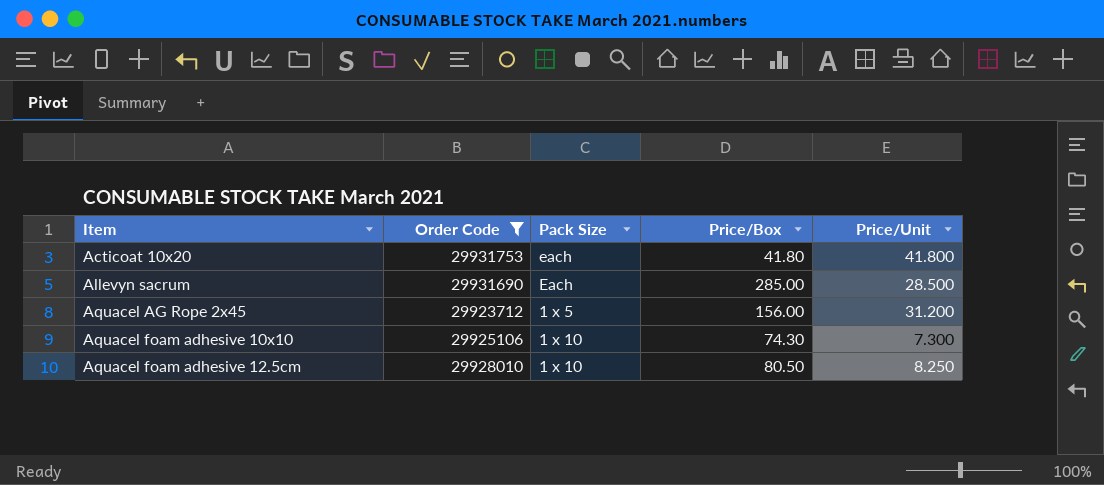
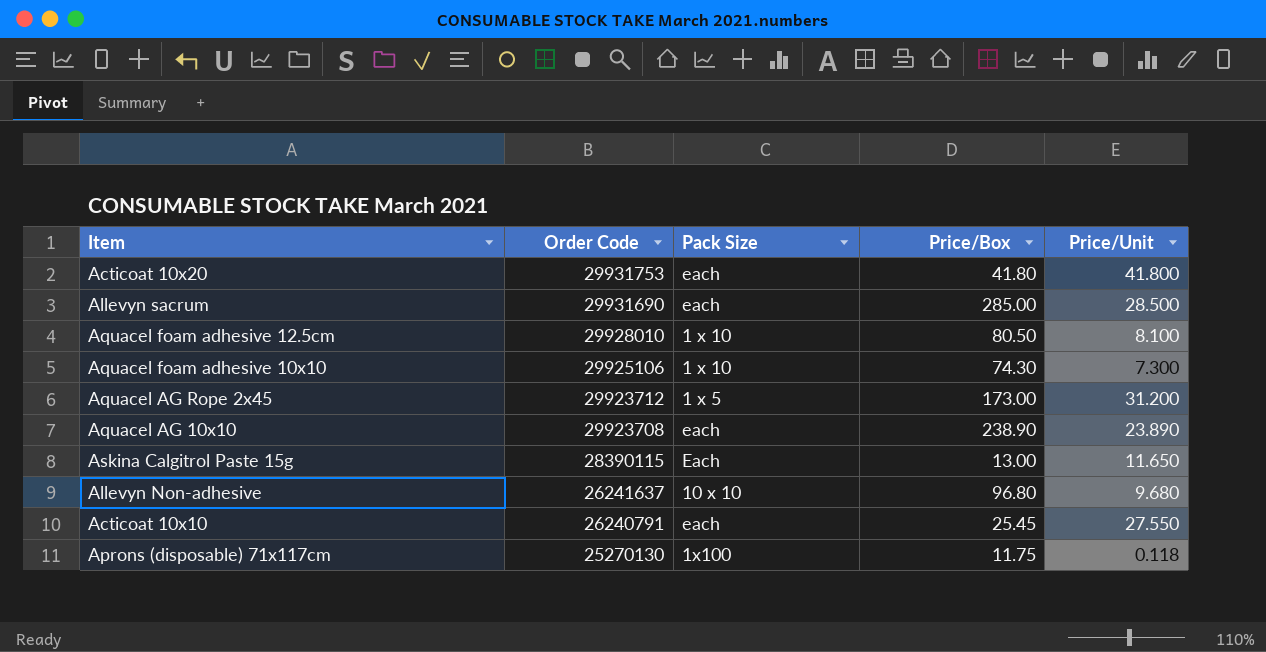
filter: Order Code >= 29923712 -> none
row order: Item ascending -> Order Code descending
Allevyn sacrum | Pack Size: Each -> each
Aquacel foam adhesive 12.5cm | Price/Unit: 8.250 -> 8.100
Aquacel AG Rope 2x45 | Price/Box: 156.00 -> 173.00

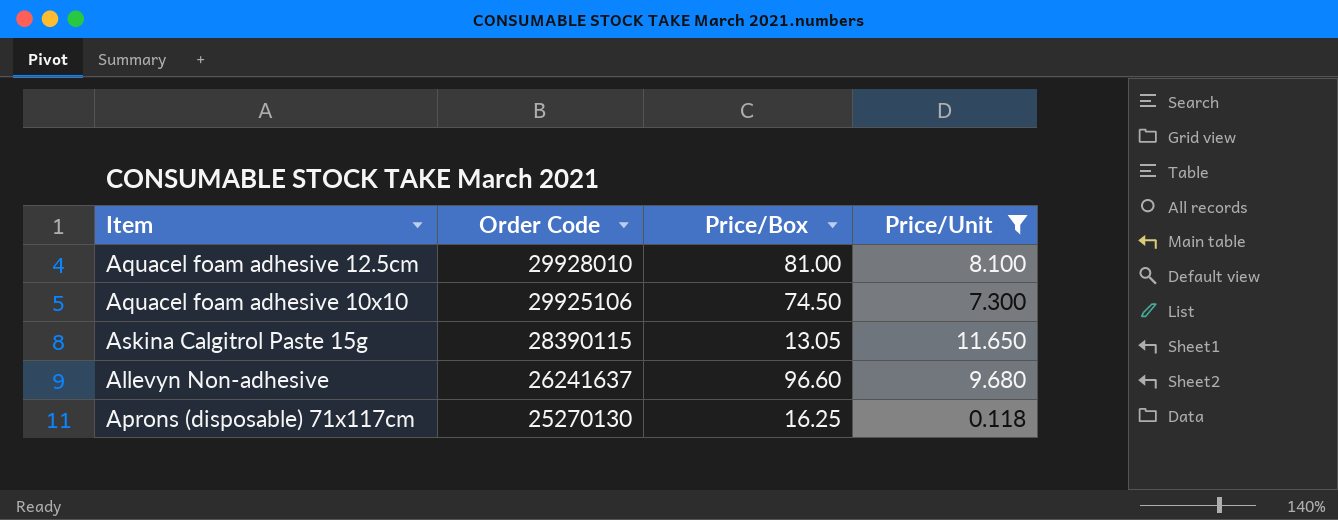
filter: none -> Price/Unit <= 11.650
column Pack Size | position: 3 -> none
Aquacel foam adhesive 12.5cm | Price/Box: 80.50 -> 81.00
Aquacel foam adhesive 10x10 | Price/Box: 74.30 -> 74.50
Askina Calgitrol Paste 15g | Price/Box: 13.00 -> 13.05
Allevyn Non-adhesive | Price/Box: 96.80 -> 96.60
Aprons (disposable) 71x117cm | Price/Box: 11.75 -> 16.25

